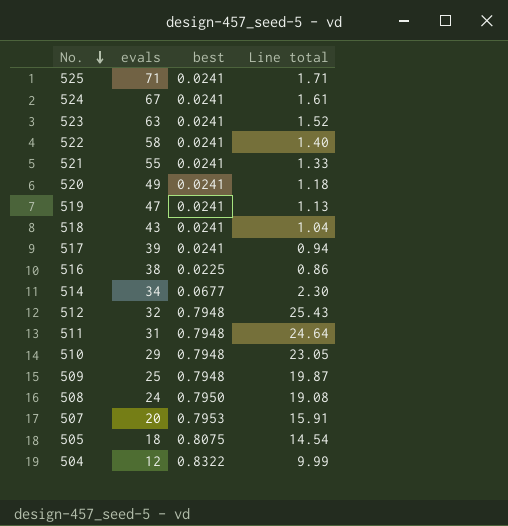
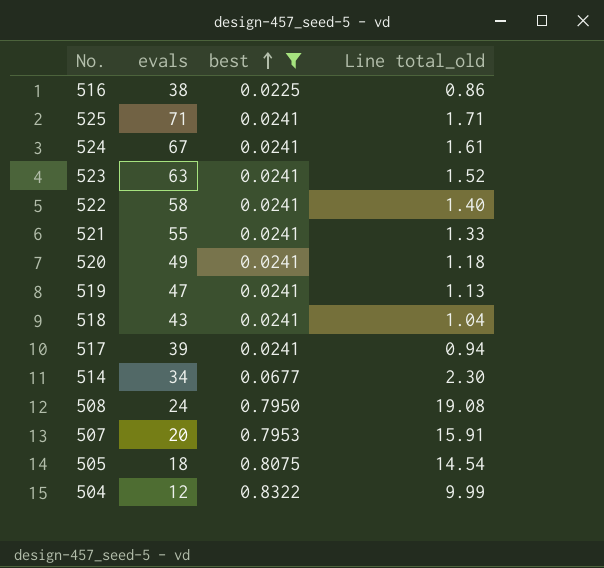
filter: none -> best != 0.7948
row order: No. descending -> best ascending
column name: Line total -> Line total_old

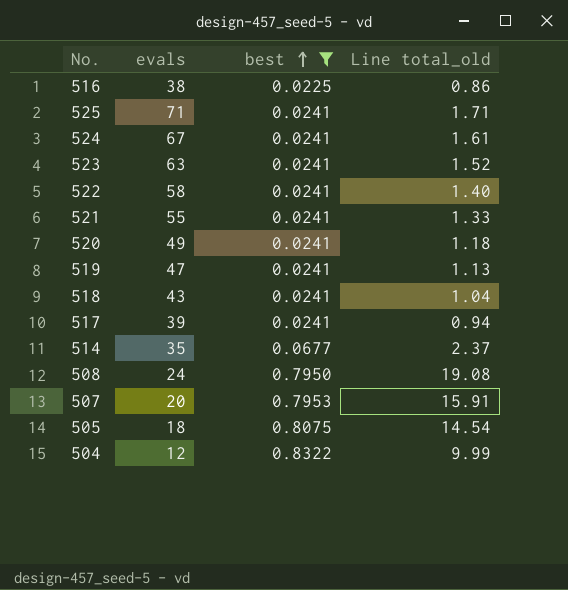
514 | evals: 34 -> 35
514 | Line total_old: 2.30 -> 2.37

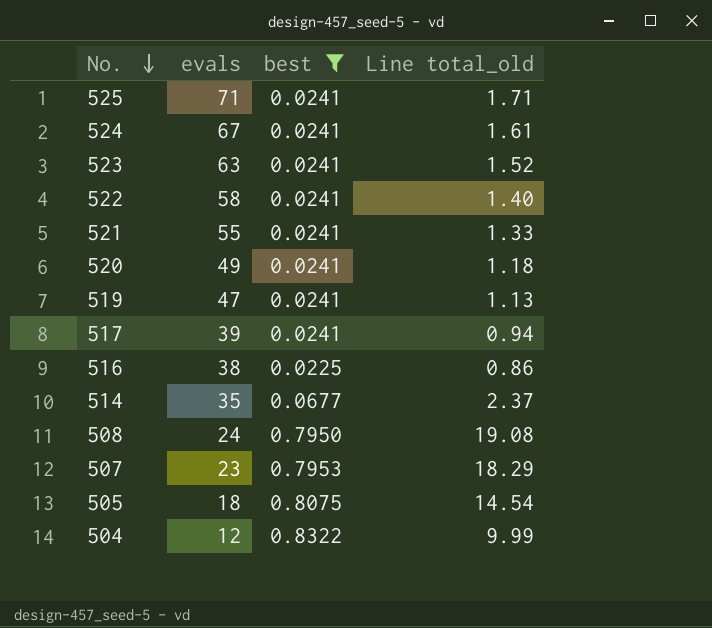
row order: best ascending -> No. descending
row 518: 43 | 0.0241 | 1.04 -> none
507 | evals: 20 -> 23
507 | Line total_old: 15.91 -> 18.29

